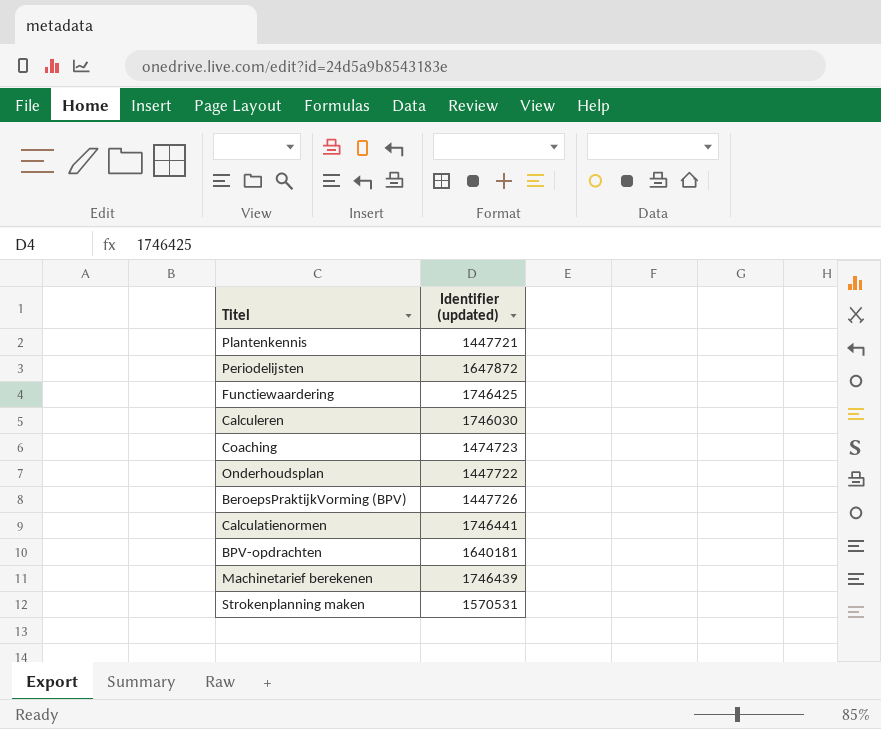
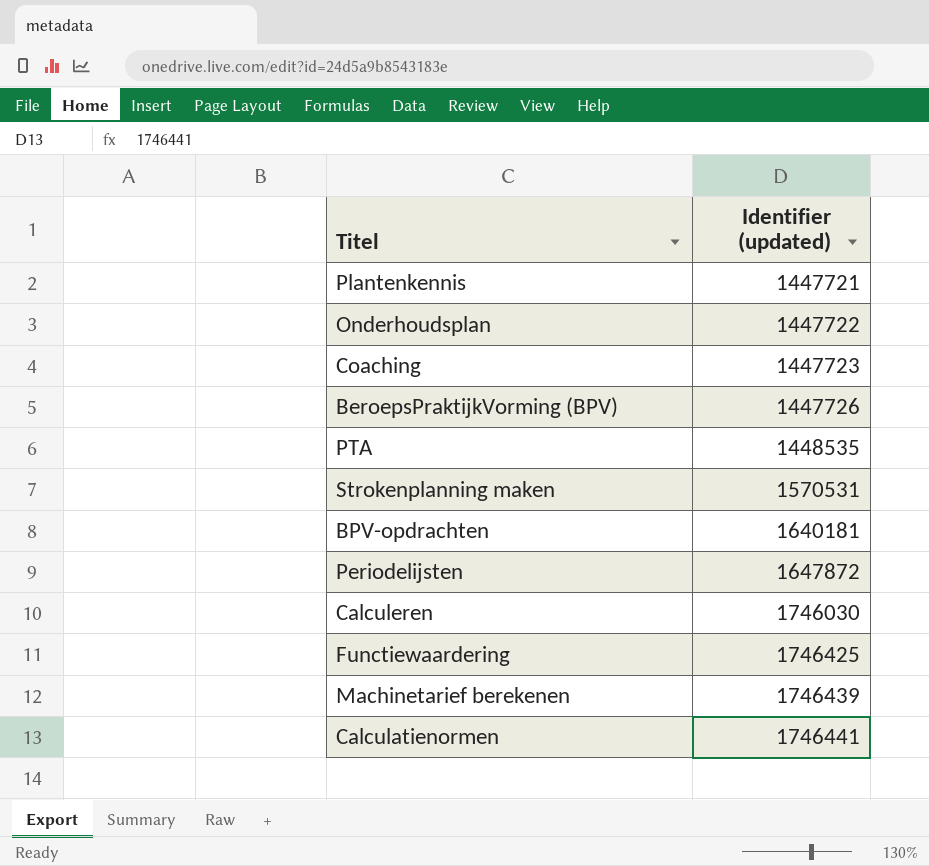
row order: none -> Identifier (updated) ascending
Coaching | Identifier (updated): 1474723 -> 1447723
row PTA: none -> 1448535

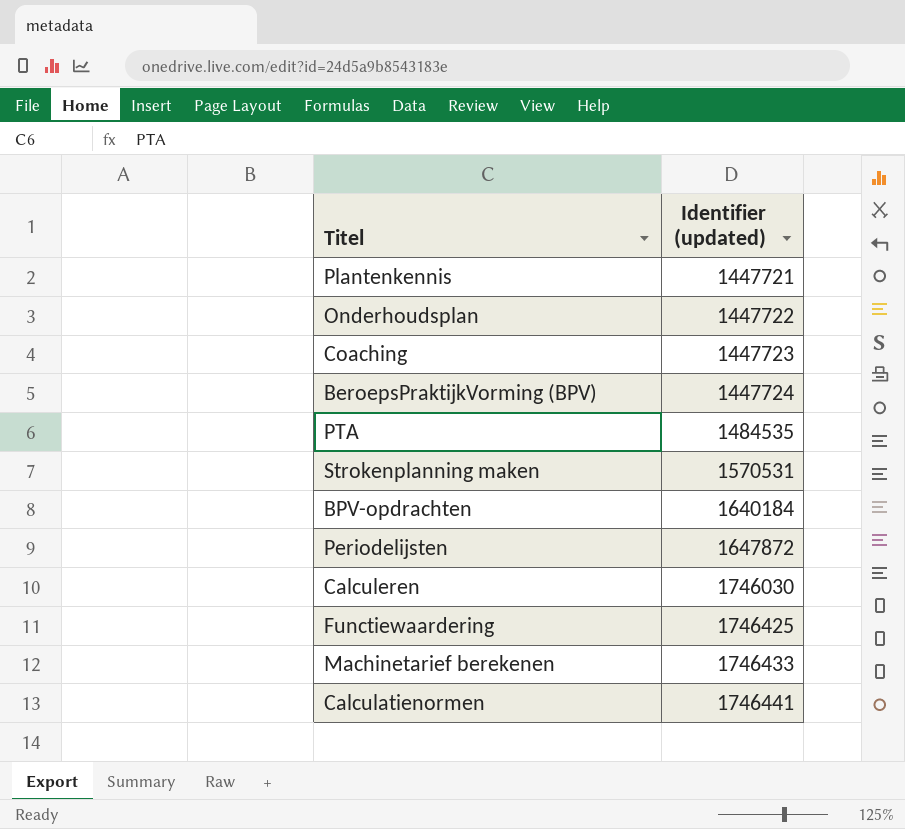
BeroepsPraktijkVorming (BPV) | Identifier (updated): 1447726 -> 1447724
PTA | Identifier (updated): 1448535 -> 1484535
BPV-opdrachten | Identifier (updated): 1640181 -> 1640184
Machinetarief berekenen | Identifier (updated): 1746439 -> 1746433

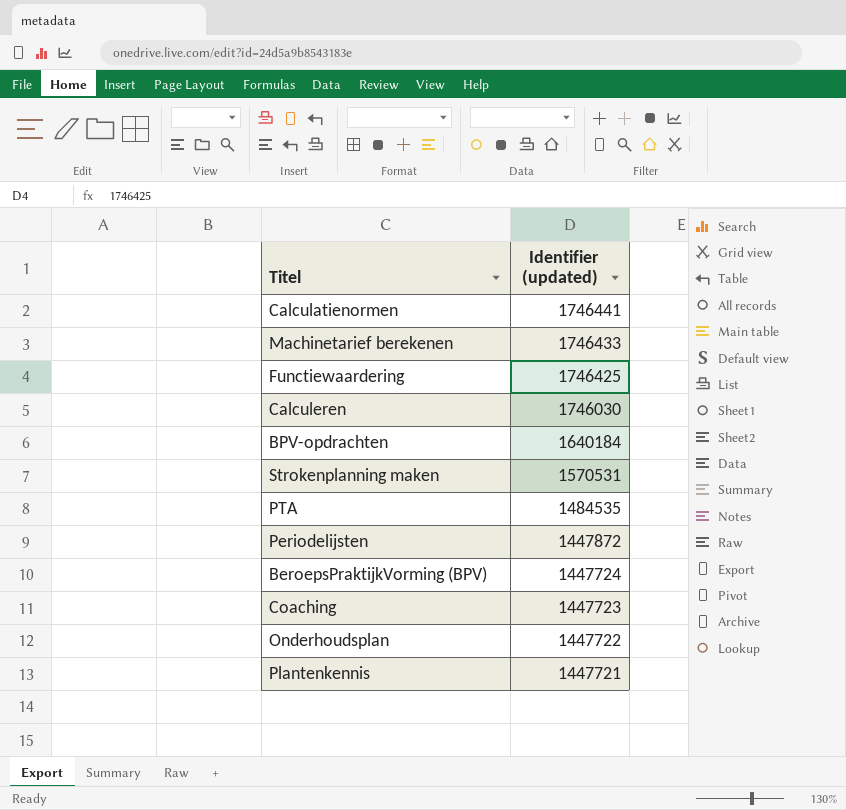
row order: Identifier (updated) ascending -> Identifier (updated) descending
Periodelijsten | Identifier (updated): 1647872 -> 1447872

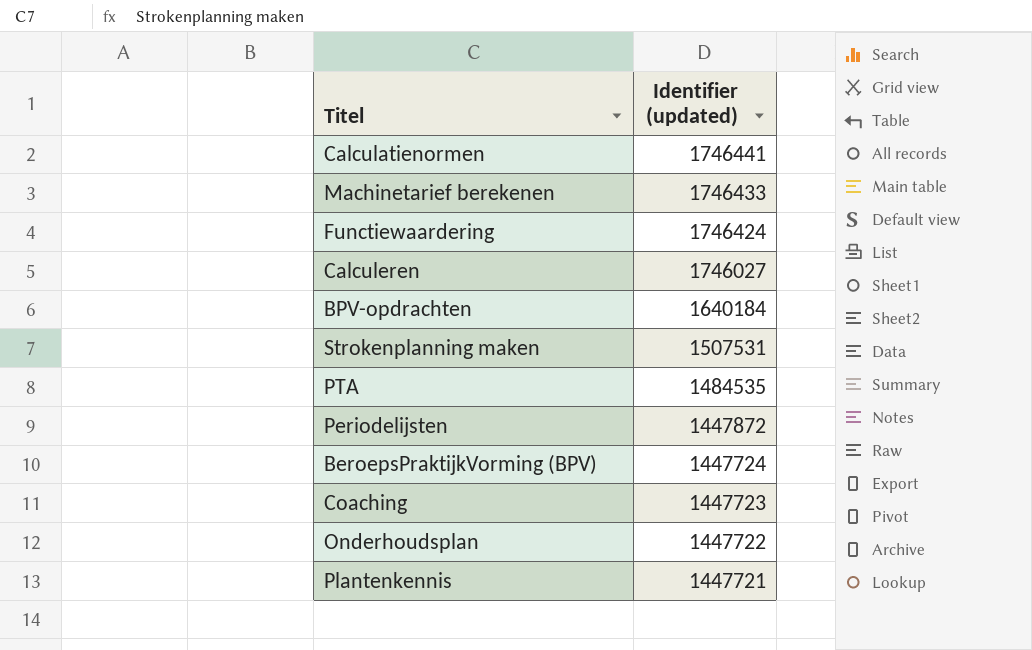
Functiewaardering | Identifier (updated): 1746425 -> 1746424
Calculeren | Identifier (updated): 1746030 -> 1746027
Strokenplanning maken | Identifier (updated): 1570531 -> 1507531

